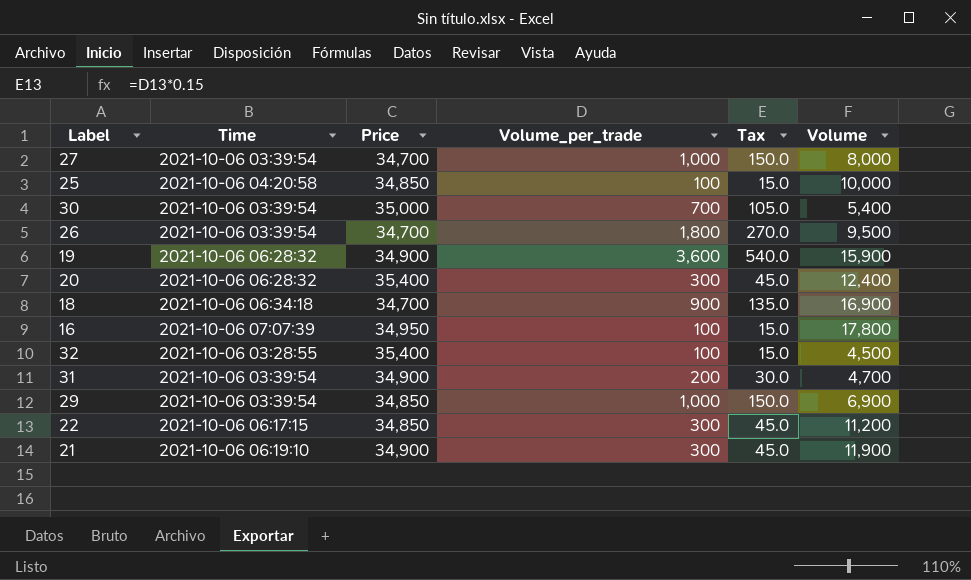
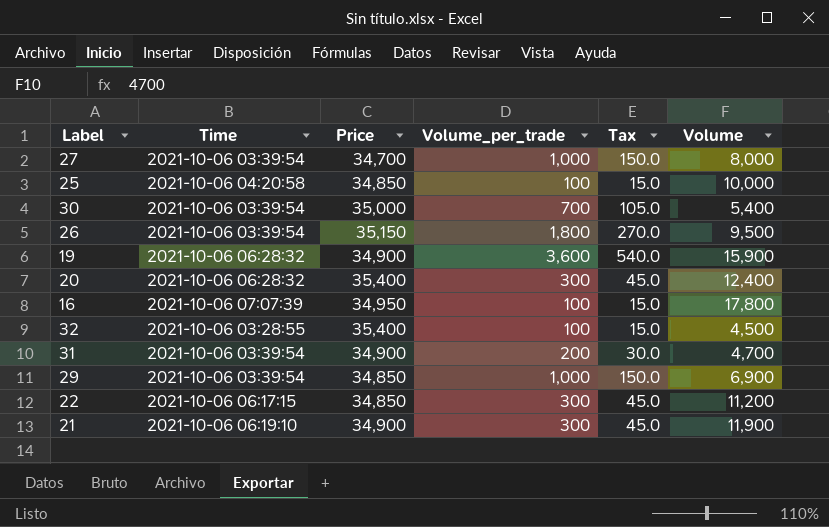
row 18: 2021-10-06 06:34:18 | 34,700 | 900 | 135.0 | 16,900 -> none
26 | Price: 34,700 -> 35,150

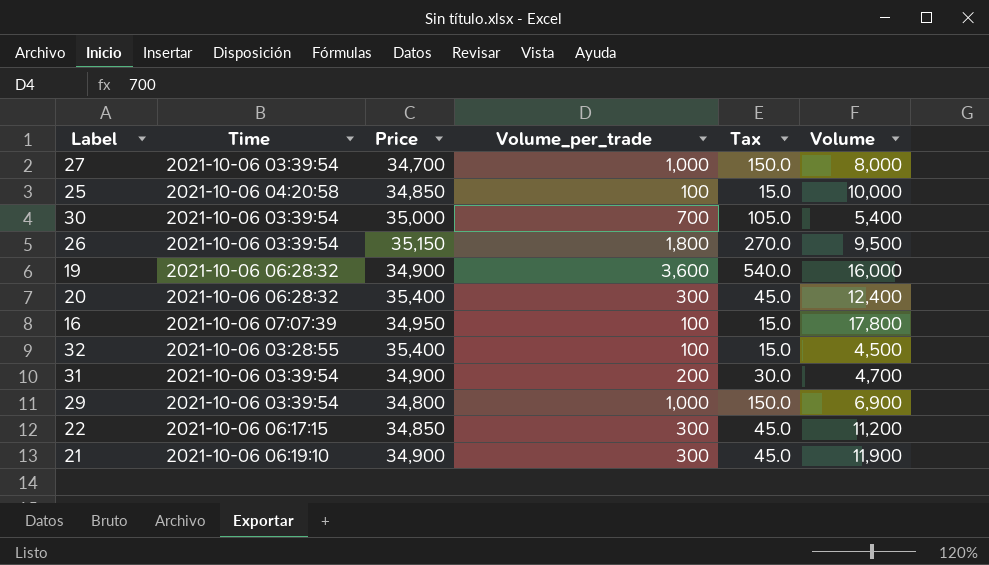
19 | Volume: 15,900 -> 16,000
29 | Price: 34,850 -> 34,800

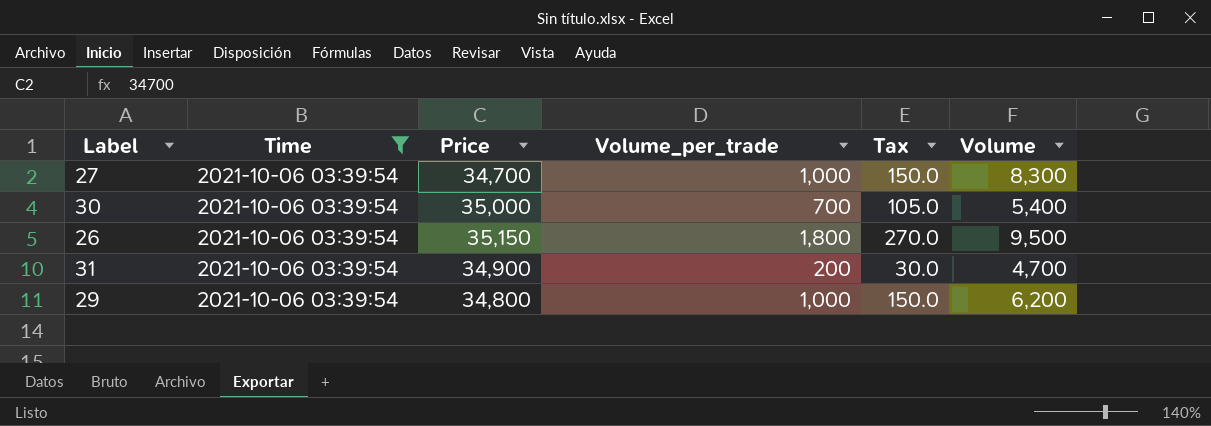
filter: none -> Time = 2021-10-06 03:39:54
27 | Volume: 8,000 -> 8,300
29 | Volume: 6,900 -> 6,200

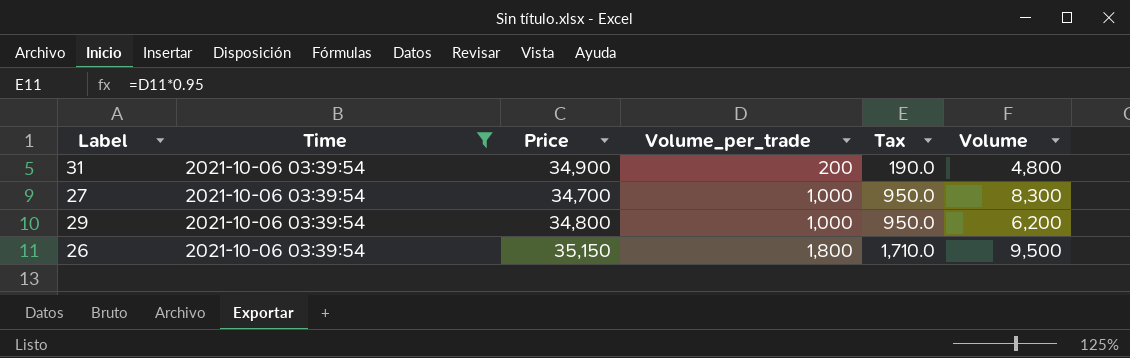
row order: none -> Volume_per_trade ascending
column Tax | formula: [Volume_per_trade] * 0.15 -> [Volume_per_trade] * 0.95
row 30: 2021-10-06 03:39:54 | 35,000 | 700 | 105.0 | 5,400 -> none
31 | Volume: 4,700 -> 4,800

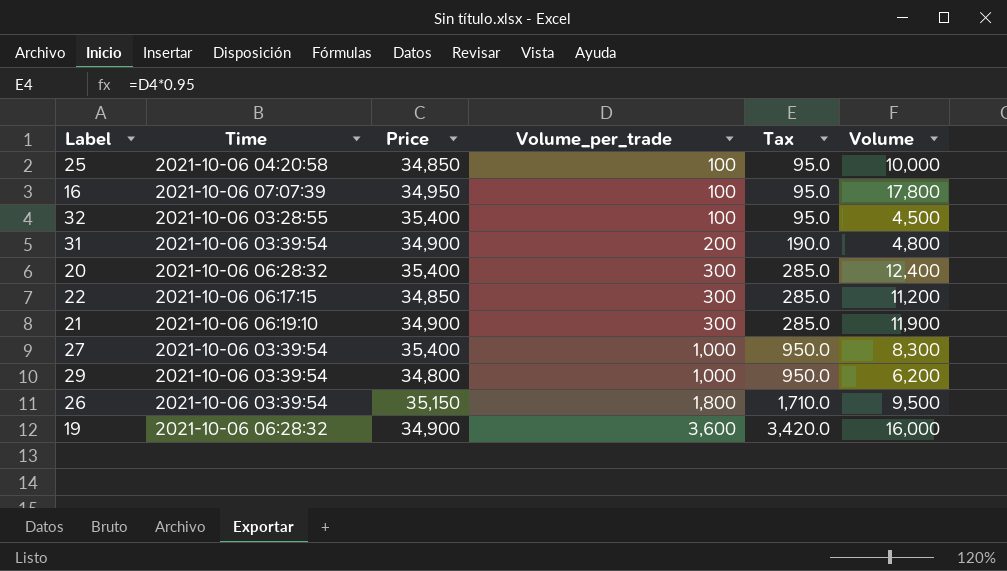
filter: Time = 2021-10-06 03:39:54 -> none
27 | Price: 34,700 -> 35,400

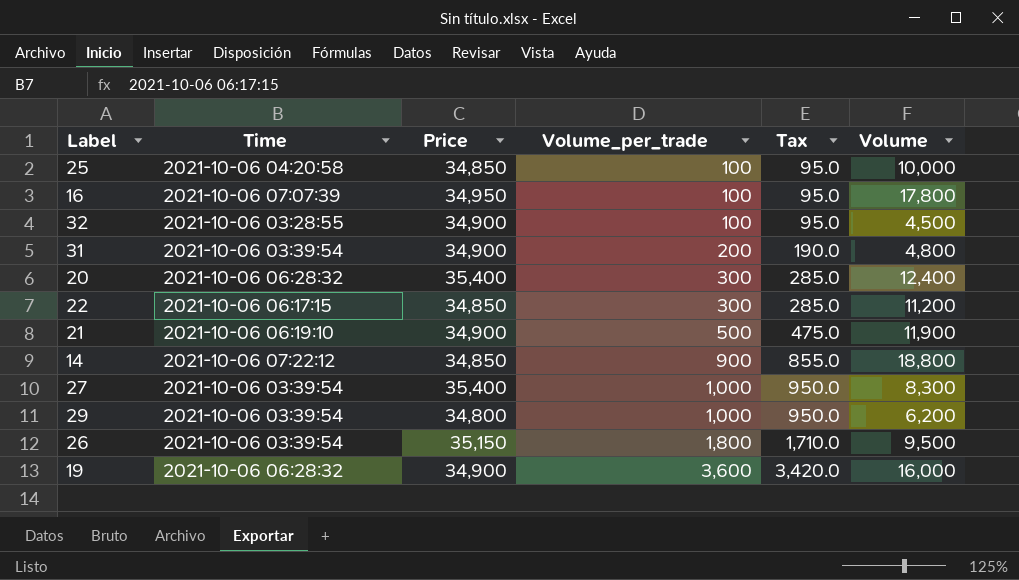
32 | Price: 35,400 -> 34,900
21 | Volume_per_trade: 300 -> 500
21 | Tax: 285.0 -> 475.0
row 14: none -> 2021-10-06 07:22:12 | 34,850 | 900 | 855.0 | 18,800

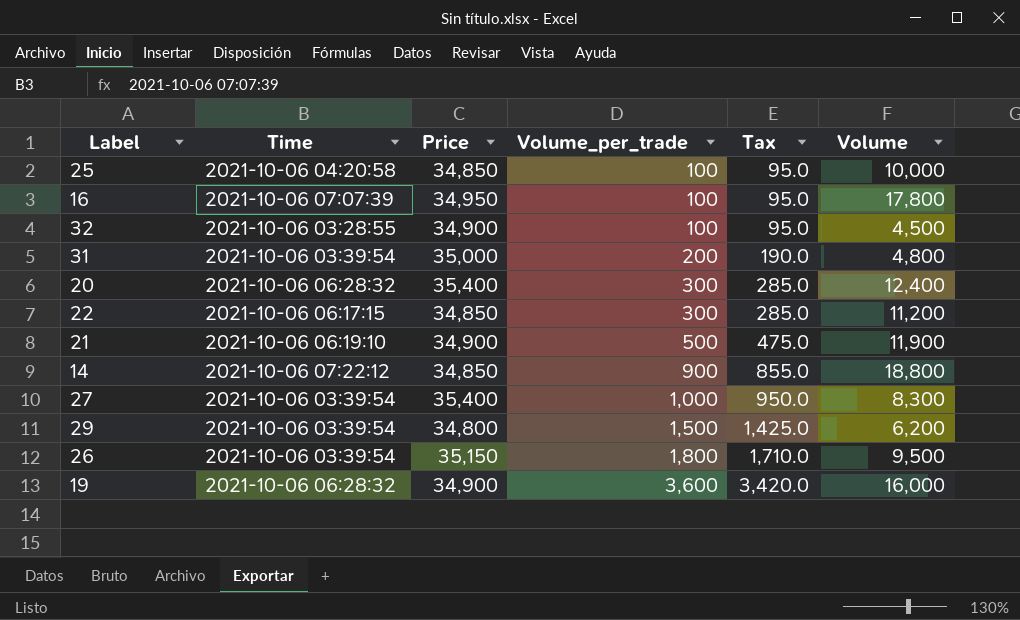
31 | Price: 34,900 -> 35,000
29 | Volume_per_trade: 1,000 -> 1,500
29 | Tax: 950.0 -> 1,425.0

